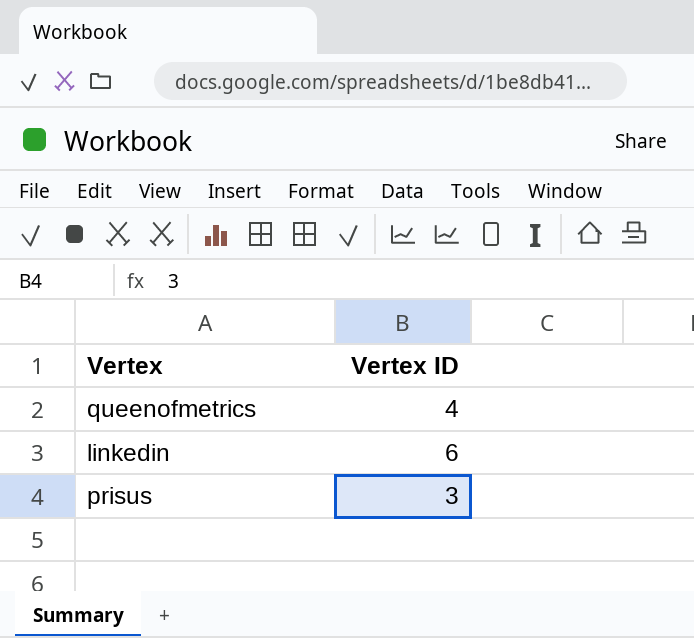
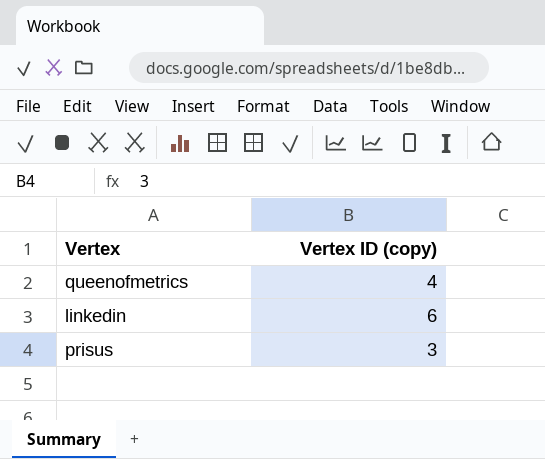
column name: Vertex ID -> Vertex ID (copy)

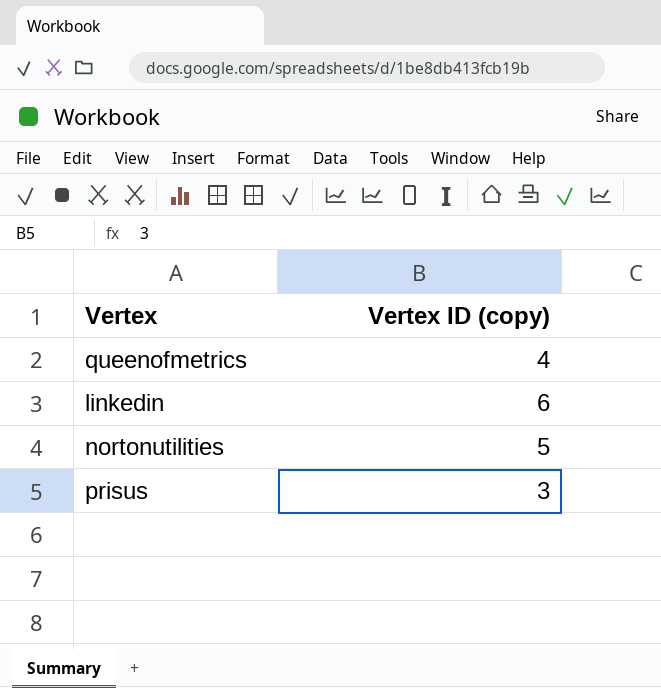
row nortonutilities: none -> 5

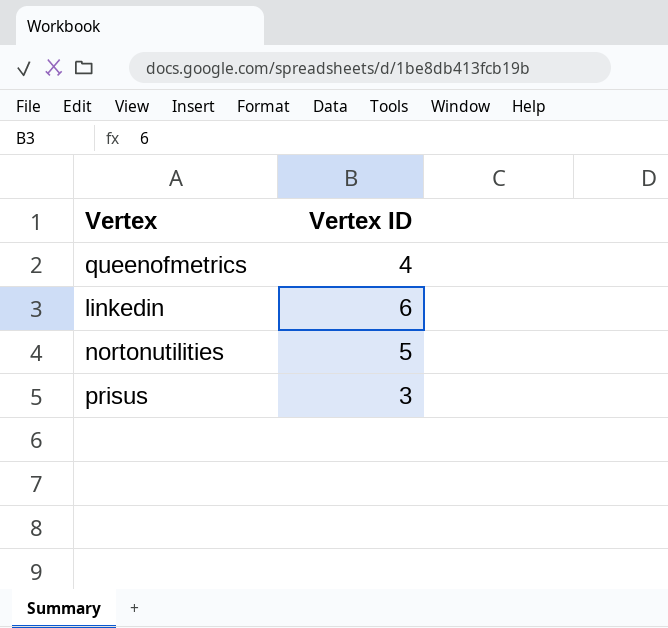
column name: Vertex ID (copy) -> Vertex ID

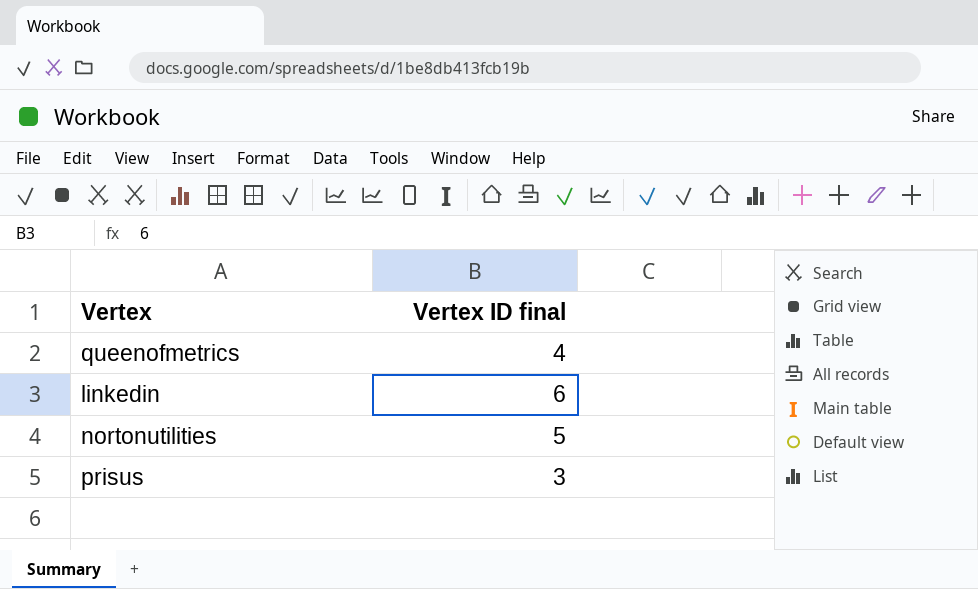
column name: Vertex ID -> Vertex ID final

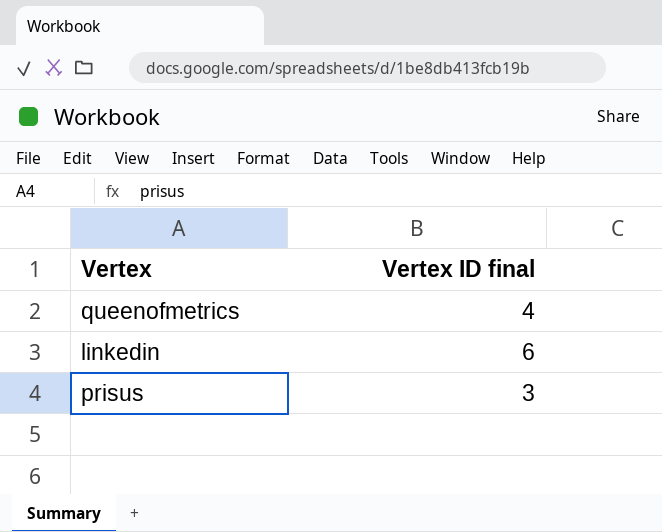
row nortonutilities: 5 -> none

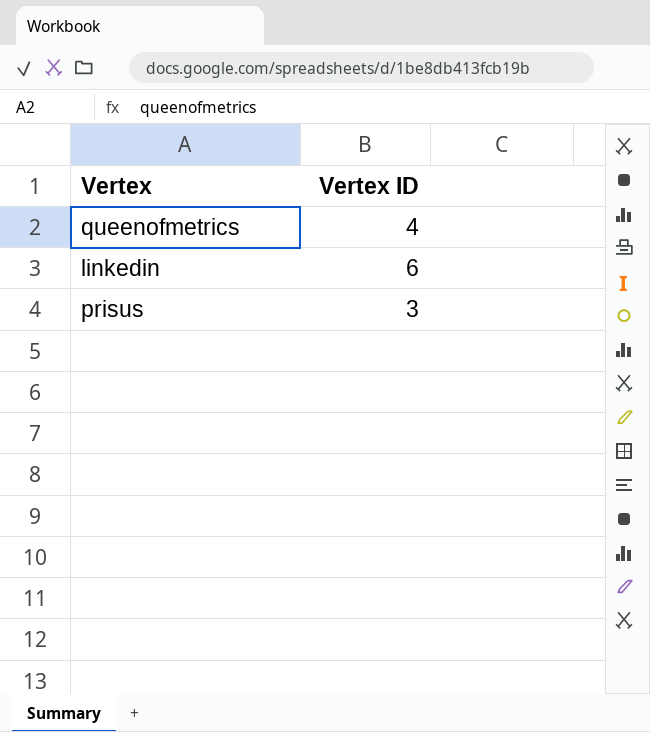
column name: Vertex ID final -> Vertex ID

